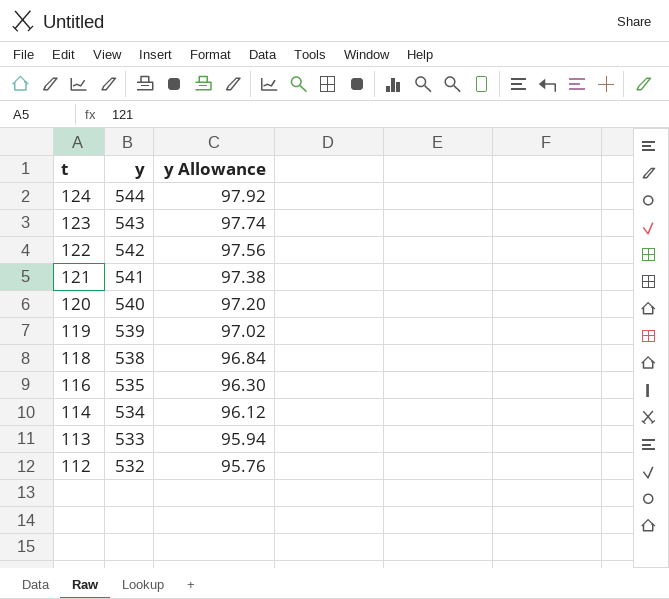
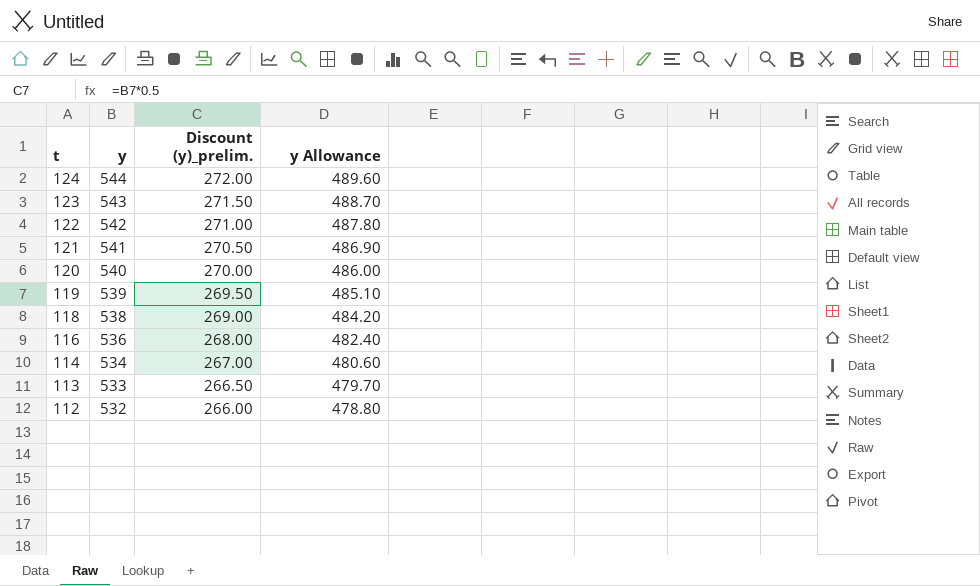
column Discount (y)_prelim. | formula: none -> [y] * 0.5
column y Allowance | formula: [y] * 0.18 -> [y] * 0.9
116 | y: 535 -> 536

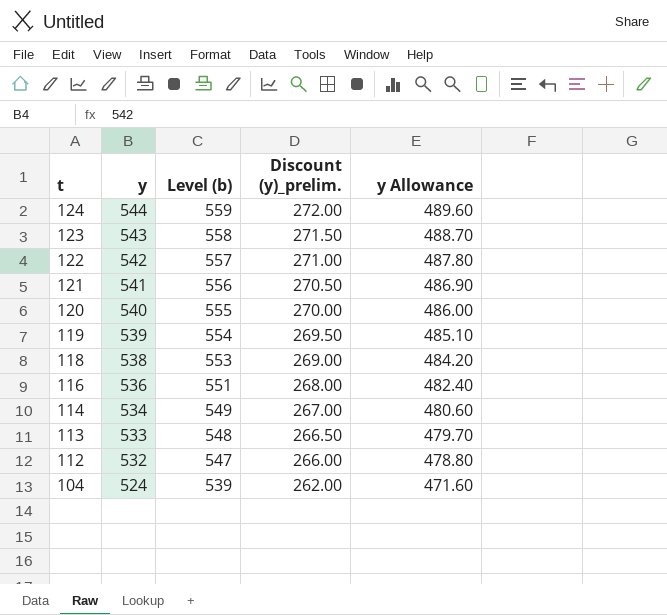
column Level (b) | formula: none -> [y] + 15
row 104: none -> 524 | 539 | 262.00 | 471.60

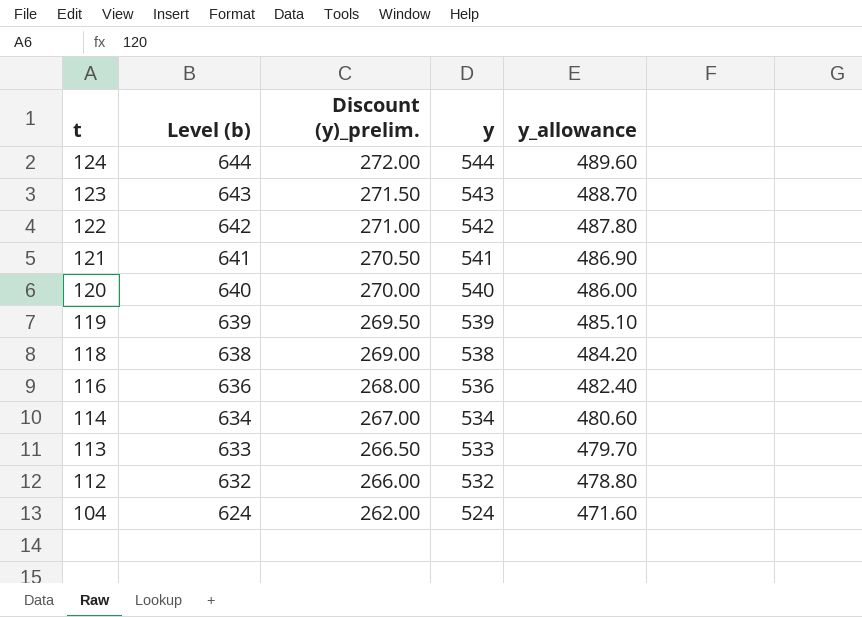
column Level (b) | formula: [y] + 15 -> [y] + 100
column y | position: 2 -> 4
column name: y Allowance -> y_allowance

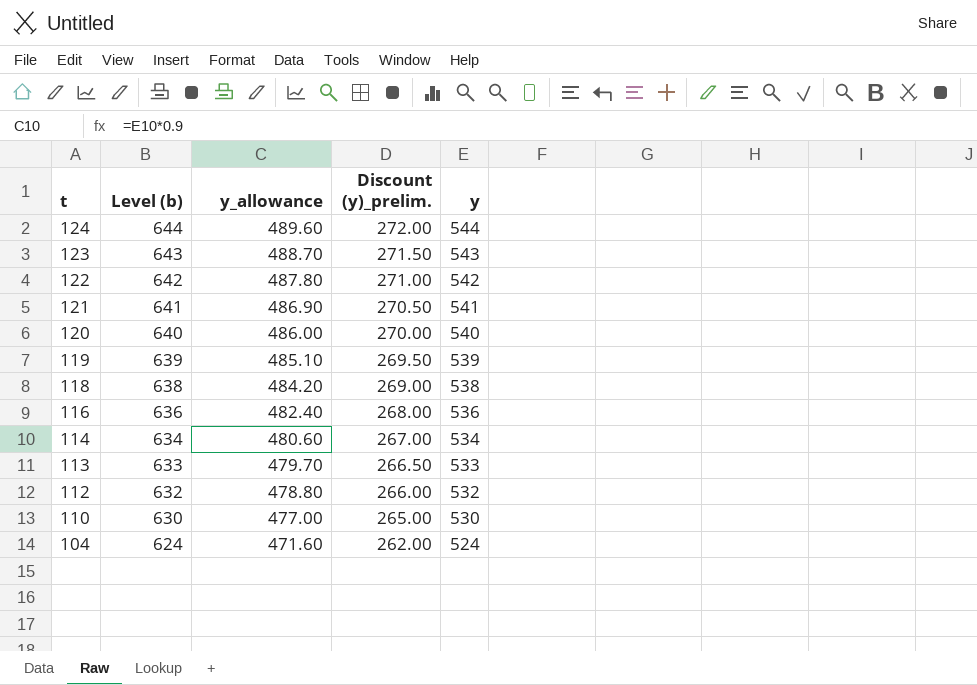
column y_allowance | position: 5 -> 3
row 110: none -> 630 | 477.00 | 265.00 | 530

